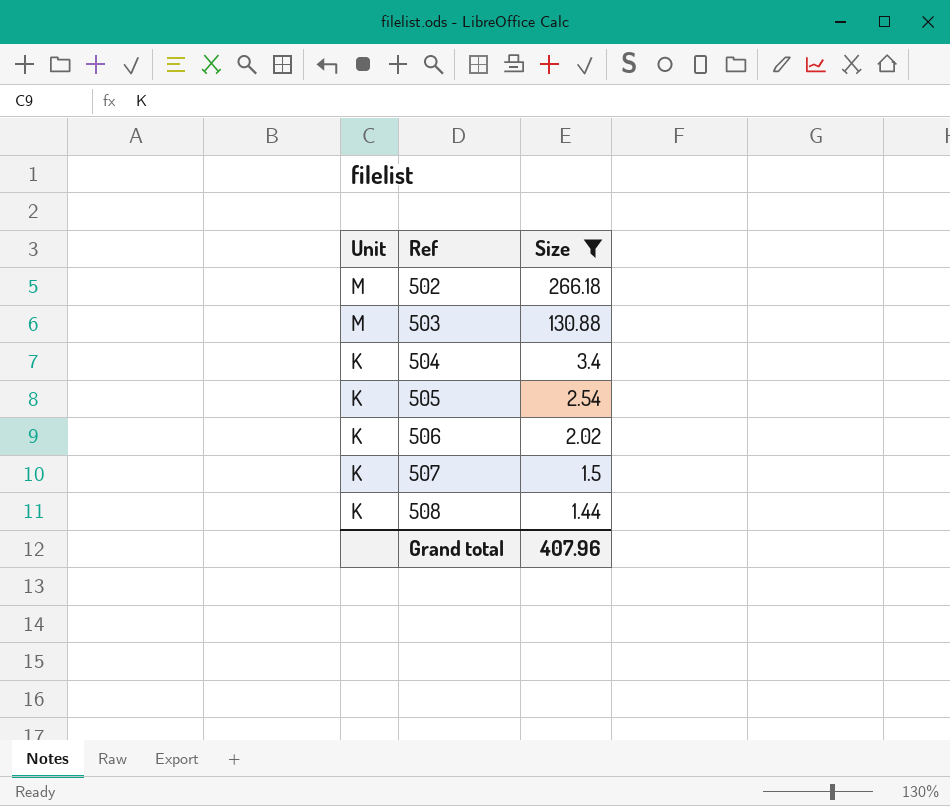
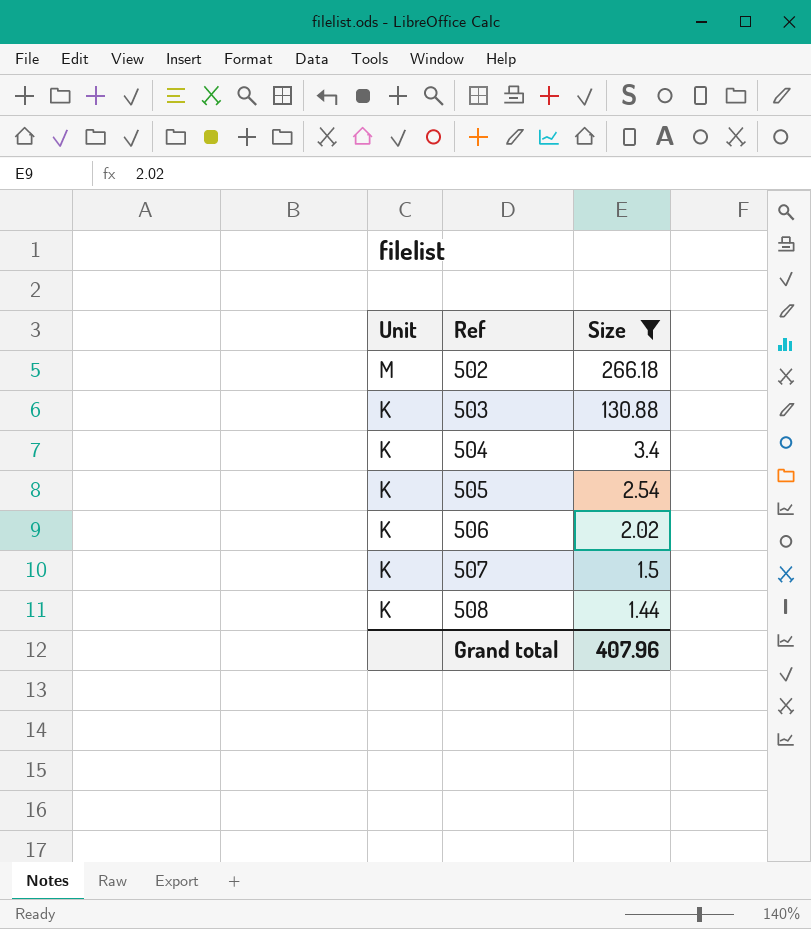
503 | Unit: M -> K

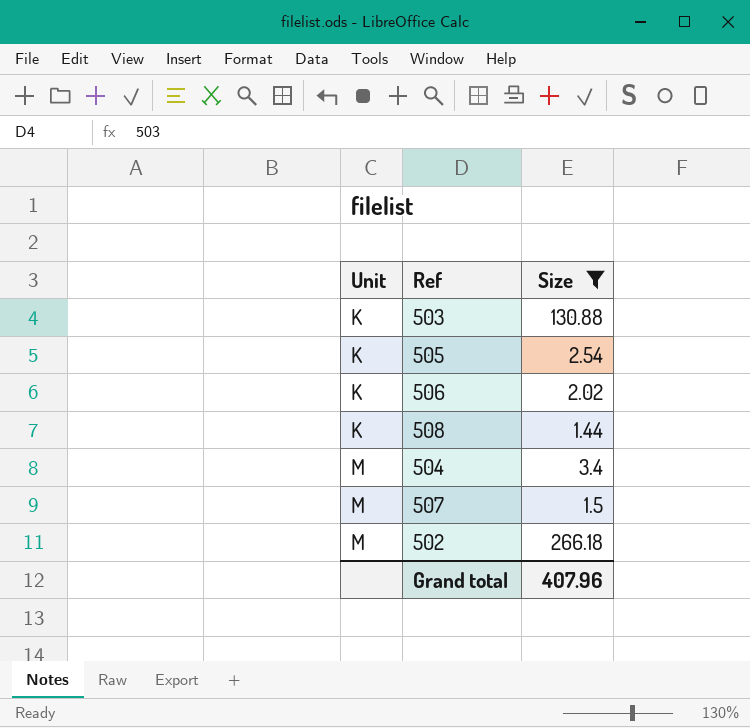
row order: Unit descending -> Unit ascending
504 | Unit: K -> M
507 | Unit: K -> M

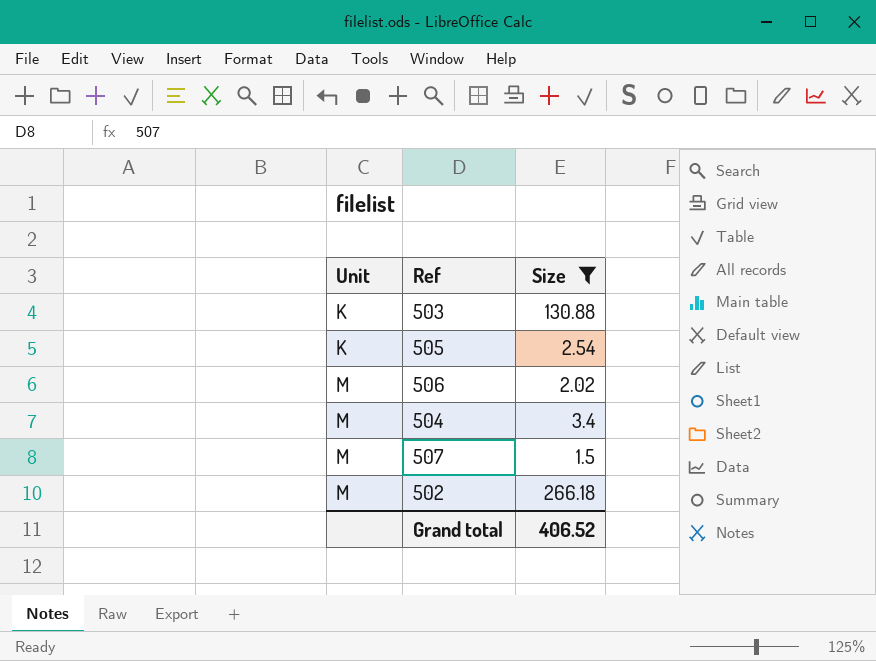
row 508: K | 1.44 -> none
506 | Unit: K -> M
Grand total | Size: 407.96 -> 406.52

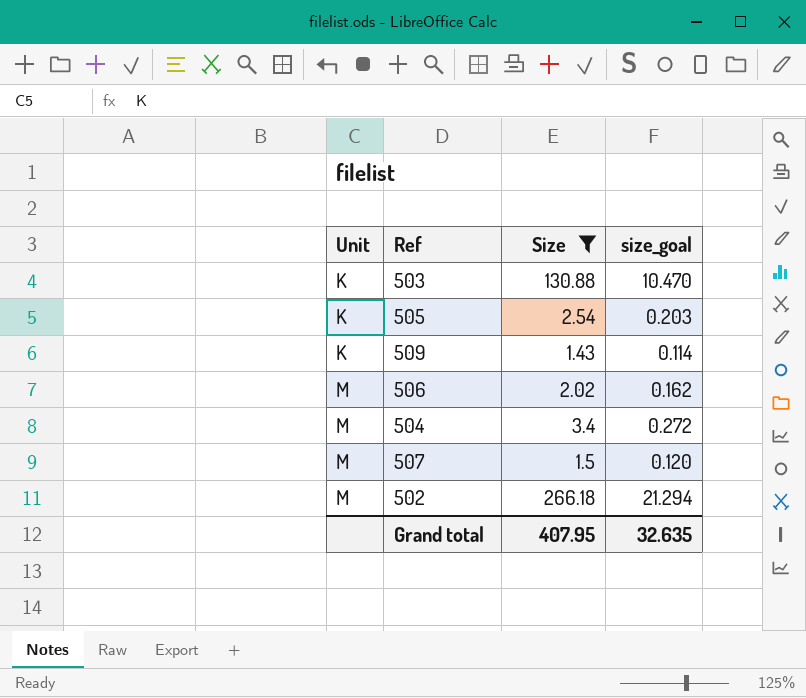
column size_goal | formula: none -> [Size] * 0.08
row 509: none -> K | 1.43 | 0.114
Grand total | Size: 406.52 -> 407.95

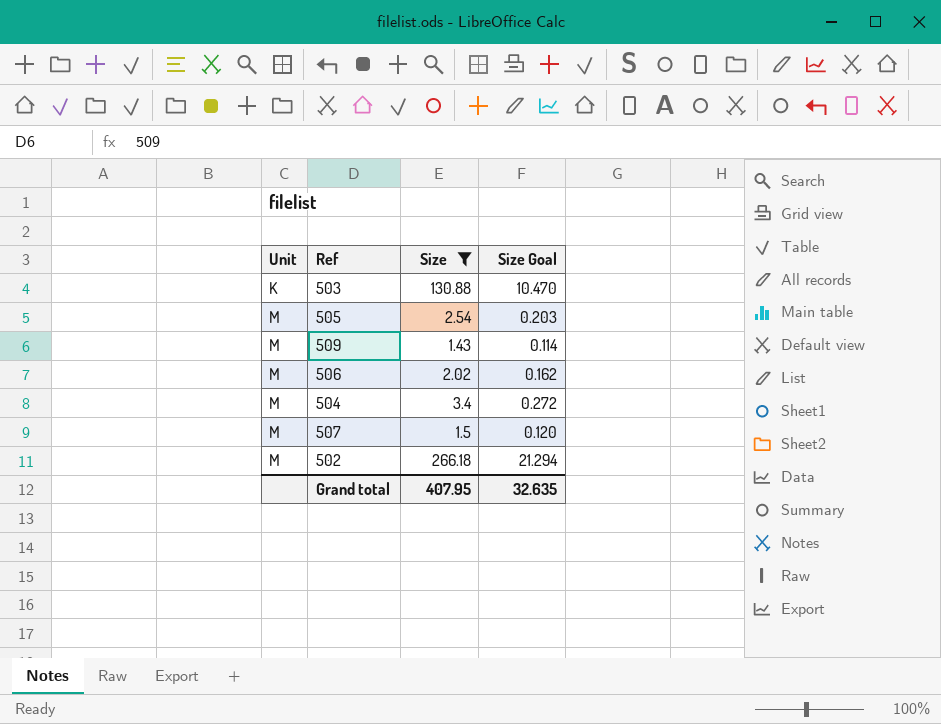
column name: size_goal -> Size Goal
505 | Unit: K -> M
509 | Unit: K -> M

